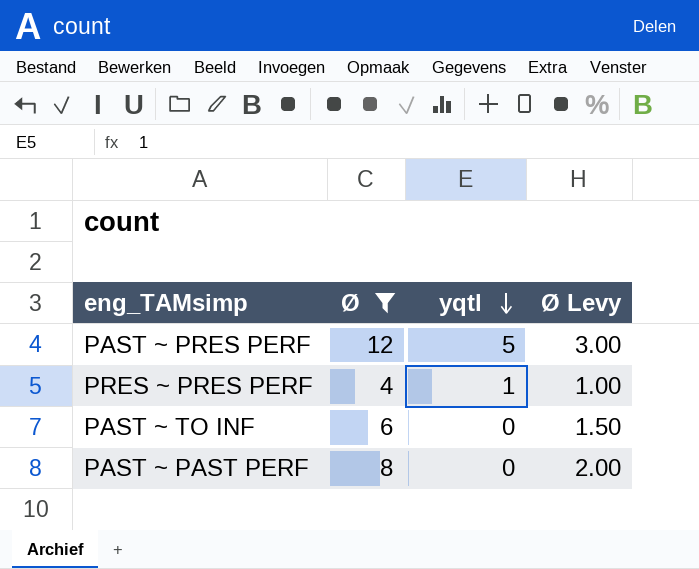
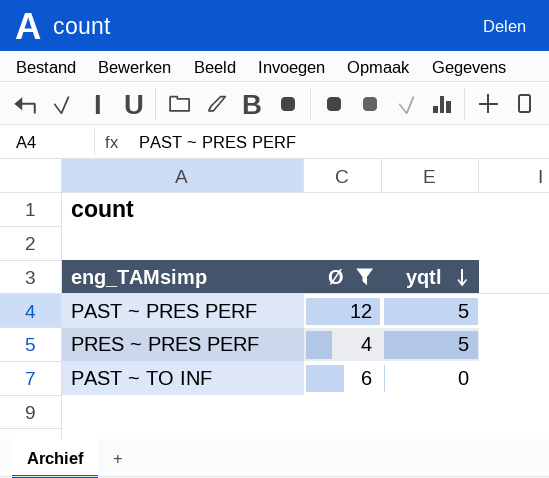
column Ø Levy | formula: [Ø] * 0.25 -> none
row PAST ~ PAST PERF: 8 | 0 | 2.00 -> none
PRES ~ PRES PERF | yqtl: 1 -> 5

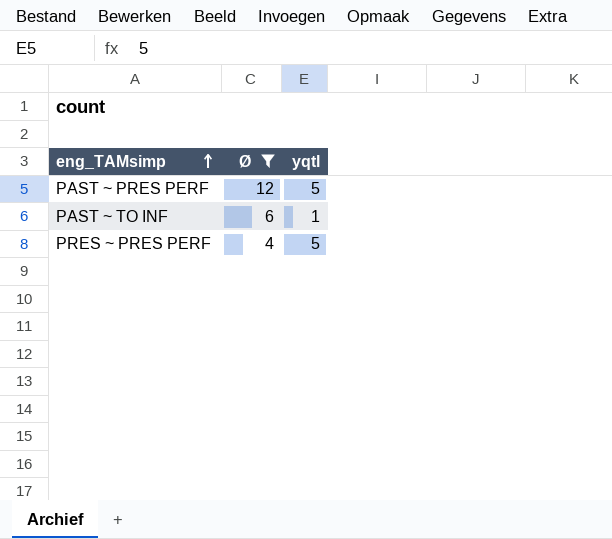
row order: yqtl descending -> eng_TAMsimp ascending
PAST ~ TO INF | yqtl: 0 -> 1

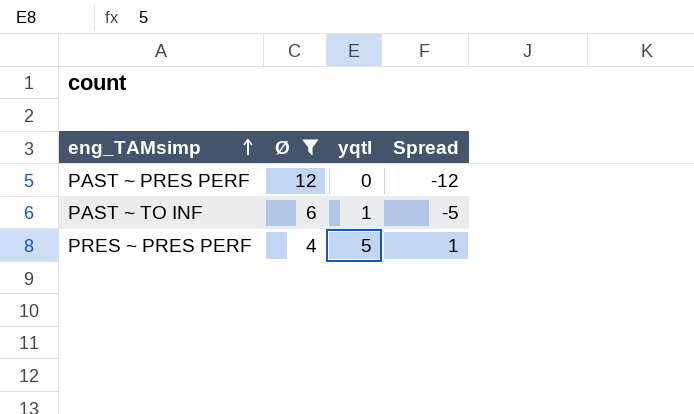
column Spread | formula: none -> [yqtl] - [Ø]
PAST ~ PRES PERF | yqtl: 5 -> 0

